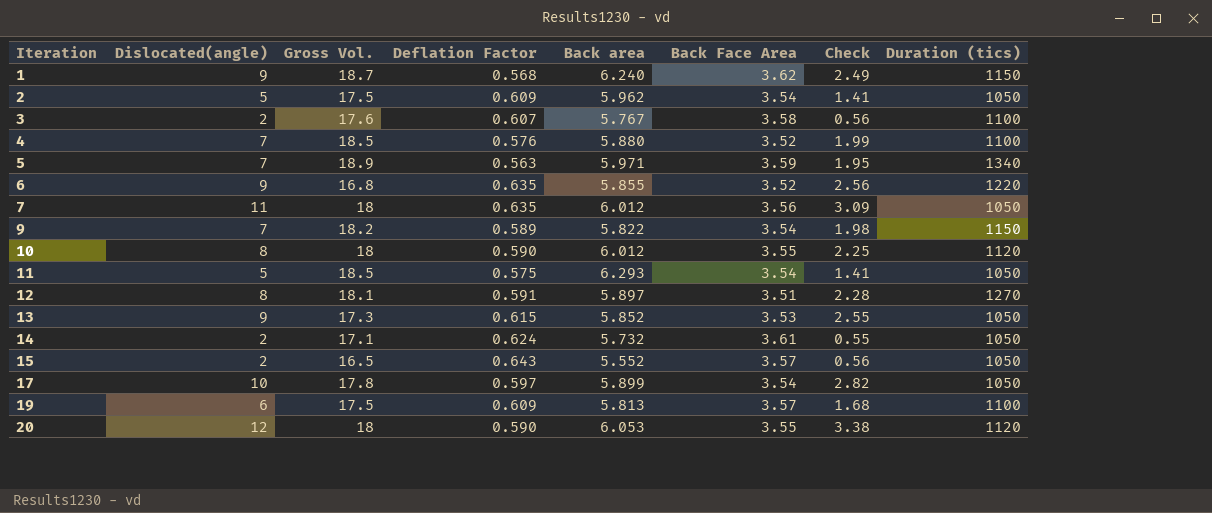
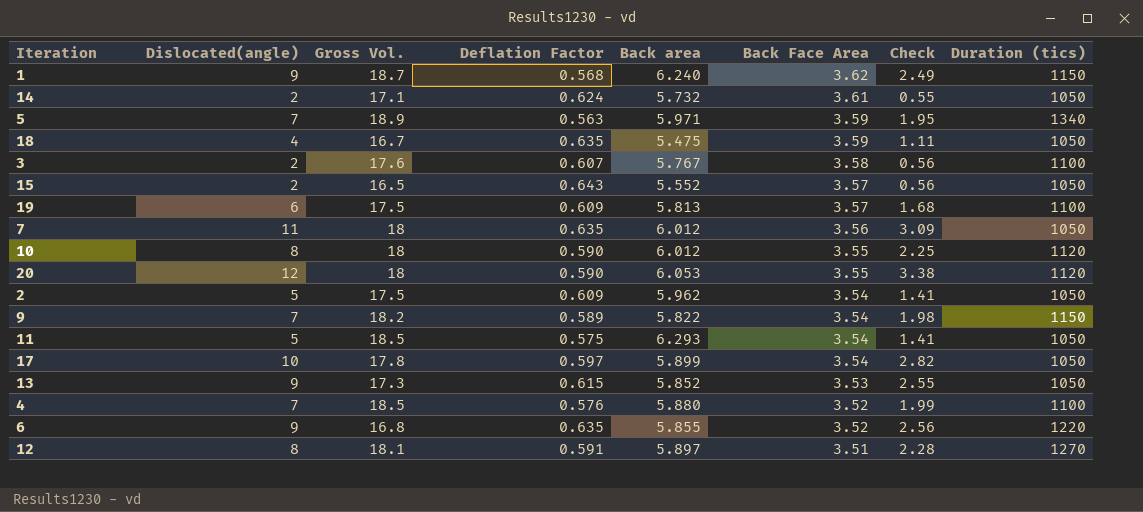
row order: Iteration ascending -> Back Face Area descending
row 18: none -> 4 | 16.7 | 0.635 | 5.475 | 3.59 | 1.11 | 1050

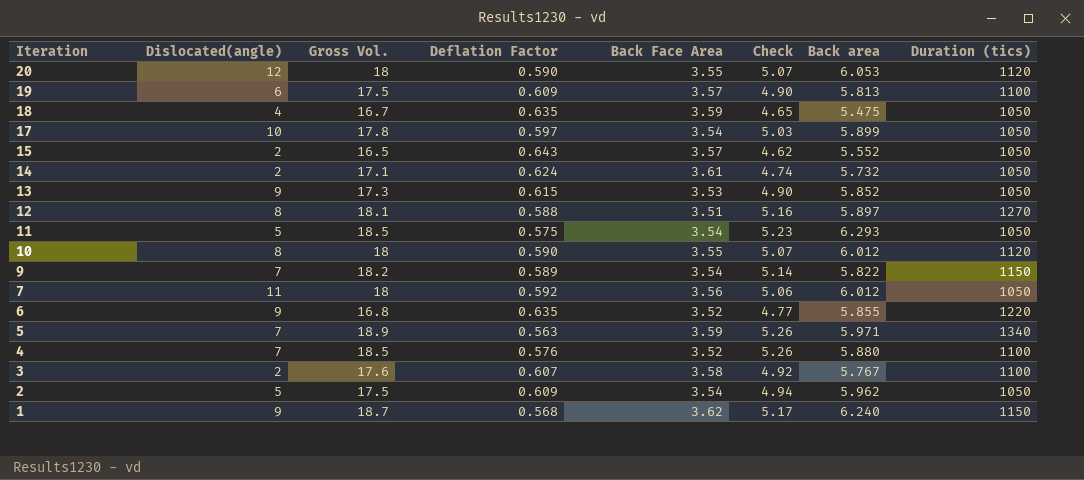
row order: Back Face Area descending -> Iteration descending
column Check | formula: [Dislocated(angle)] / [Back Face Area] -> [Gross Vol.] / [Back Face Area]
column Back area | position: 5 -> 7
12 | Deflation Factor: 0.591 -> 0.588
7 | Deflation Factor: 0.635 -> 0.592

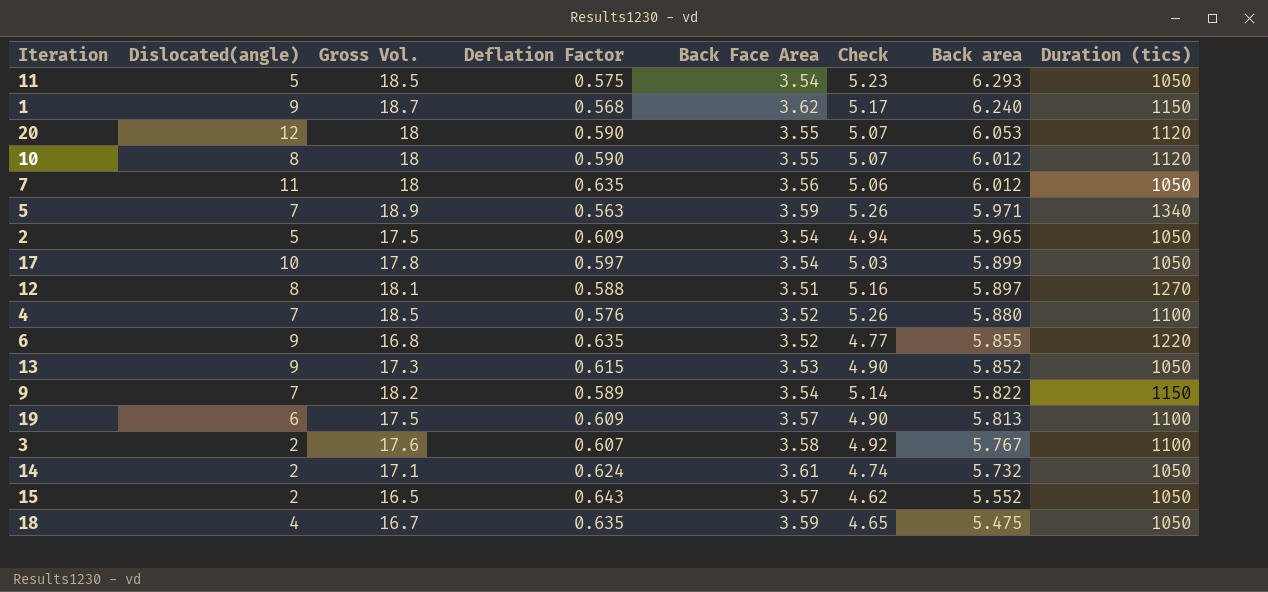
row order: Iteration descending -> Back area descending
7 | Deflation Factor: 0.592 -> 0.635
2 | Back area: 5.962 -> 5.965

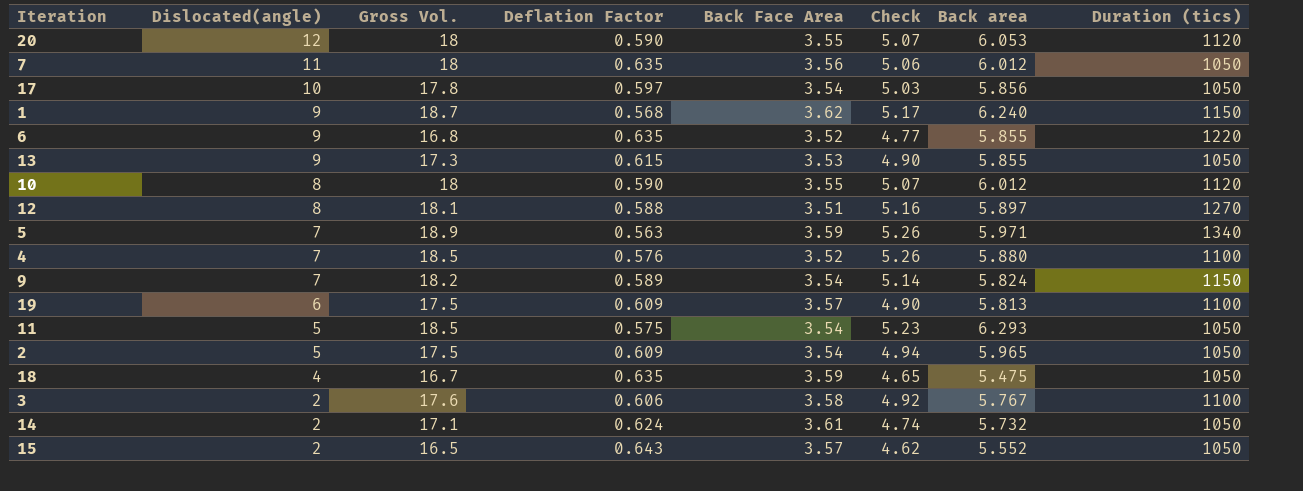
row order: Back area descending -> Dislocated(angle) descending
17 | Back area: 5.899 -> 5.856
13 | Back area: 5.852 -> 5.855
9 | Back area: 5.822 -> 5.824
3 | Deflation Factor: 0.607 -> 0.606

